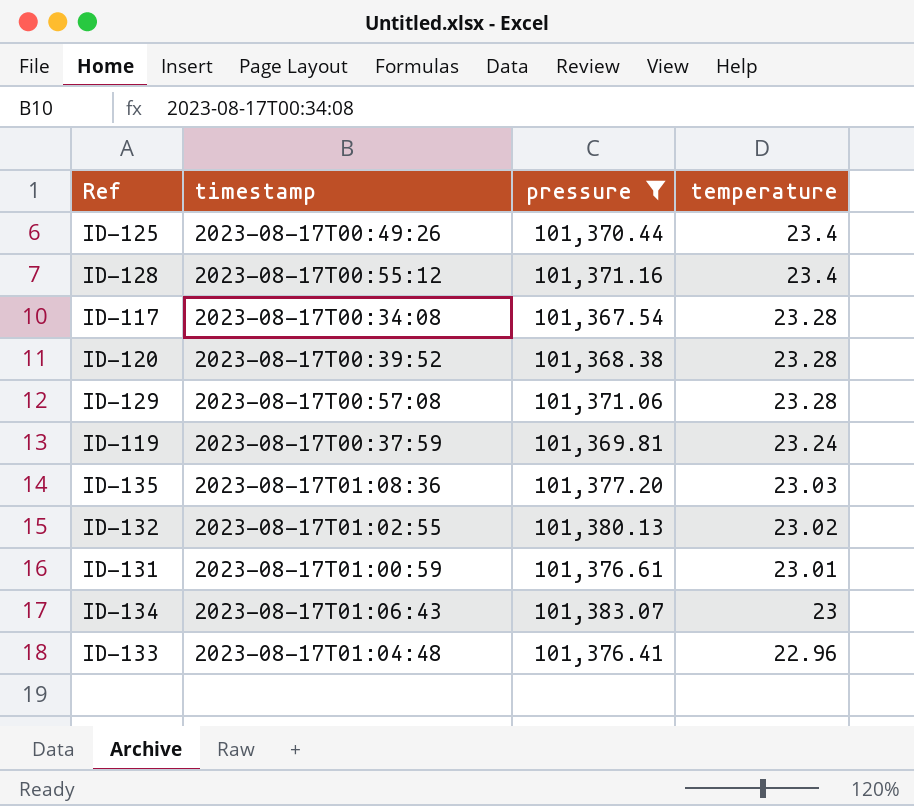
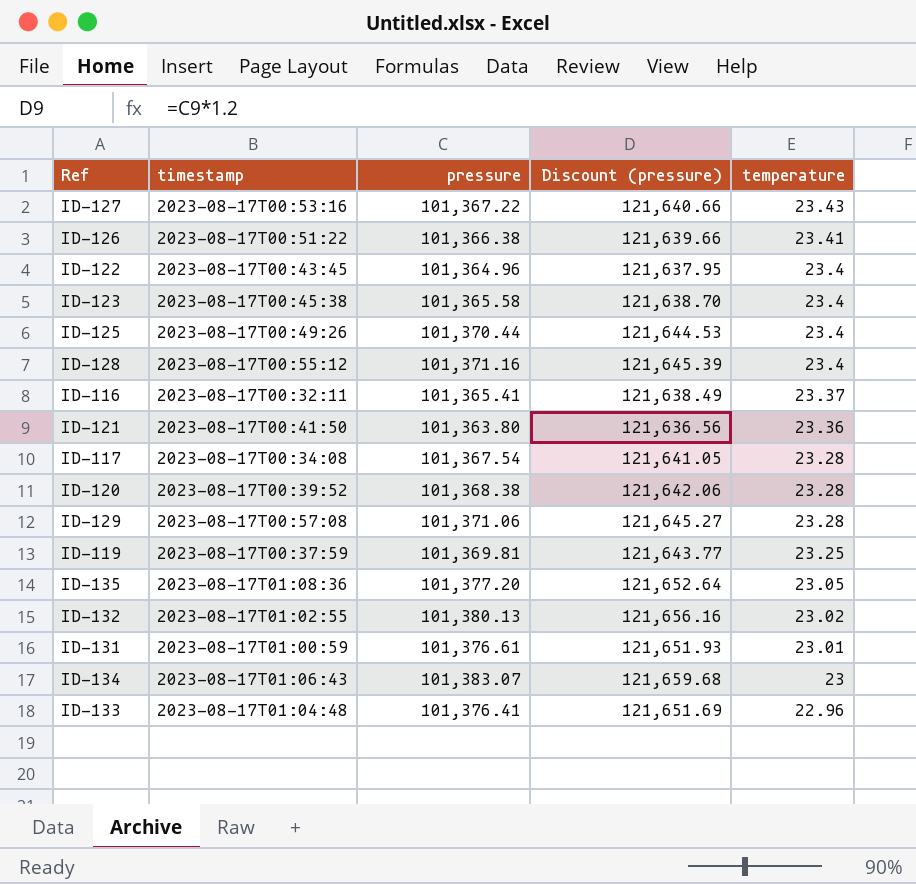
filter: pressure >= 101,367.54 -> none
column Discount (pressure) | formula: none -> [pressure] * 1.2
ID-119 | temperature: 23.24 -> 23.25
ID-135 | temperature: 23.03 -> 23.05

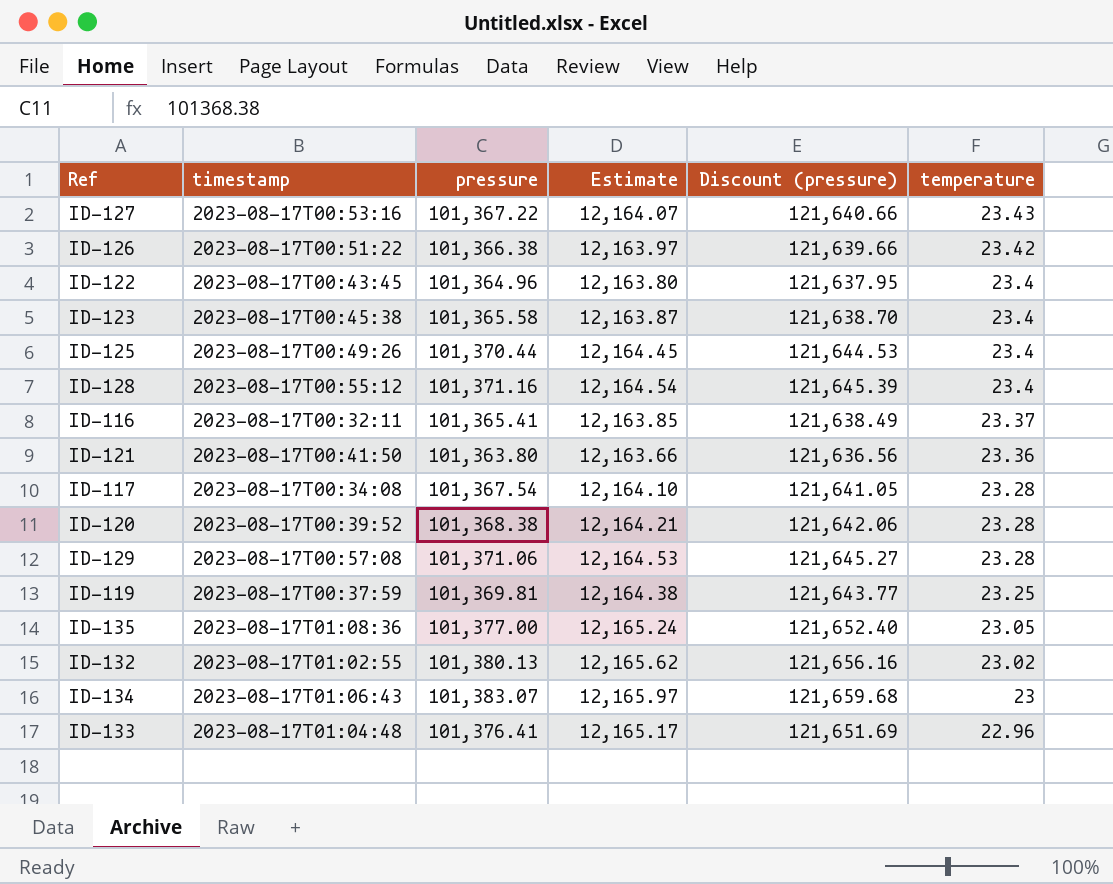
column Estimate | formula: none -> [pressure] * 0.12
row ID-131: 2023-08-17T01:00:59 | 101,376.61 | 121,651.93 | 23.01 -> none
ID-126 | temperature: 23.41 -> 23.42
ID-135 | pressure: 101,377.20 -> 101,377.00
ID-135 | Discount (pressure): 121,652.64 -> 121,652.40

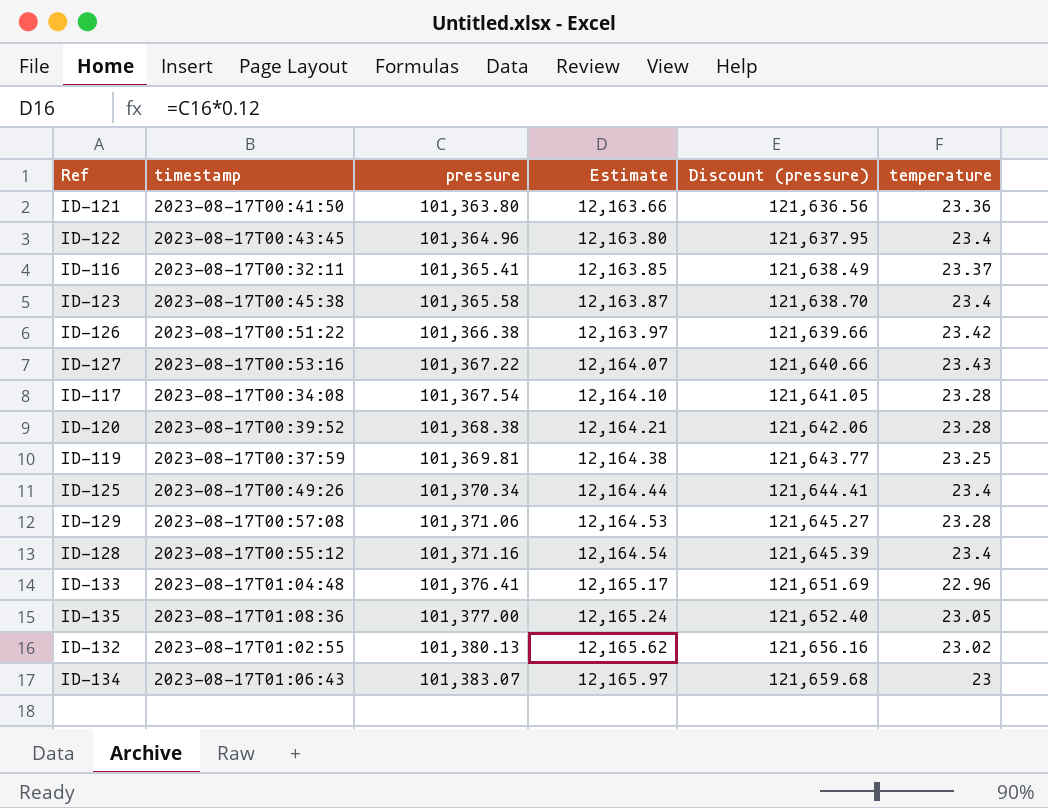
row order: temperature descending -> pressure ascending
ID-125 | pressure: 101,370.44 -> 101,370.34
ID-125 | Estimate: 12,164.45 -> 12,164.44
ID-125 | Discount (pressure): 121,644.53 -> 121,644.41

